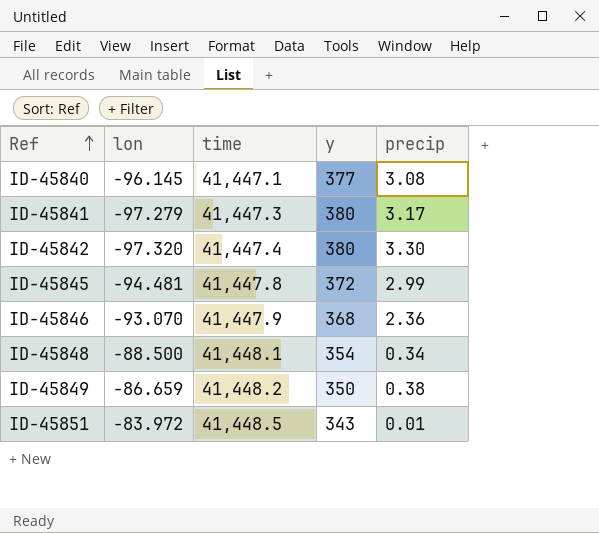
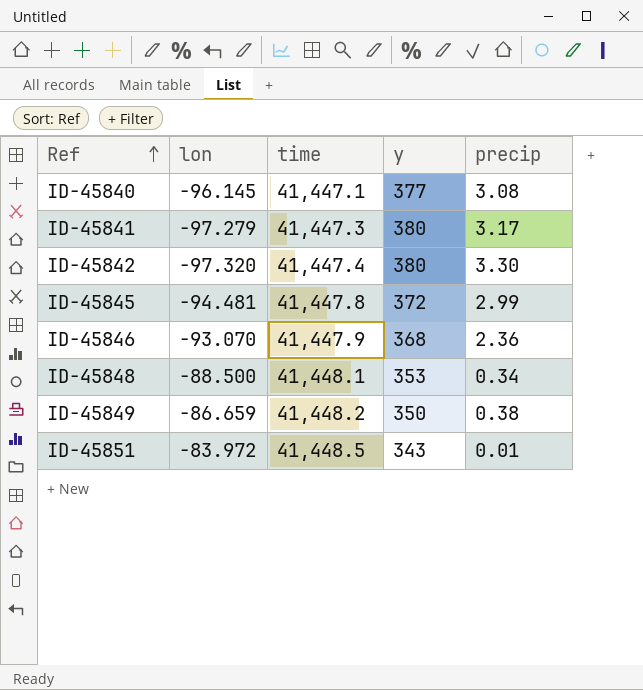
ID-45848 | y: 354 -> 353

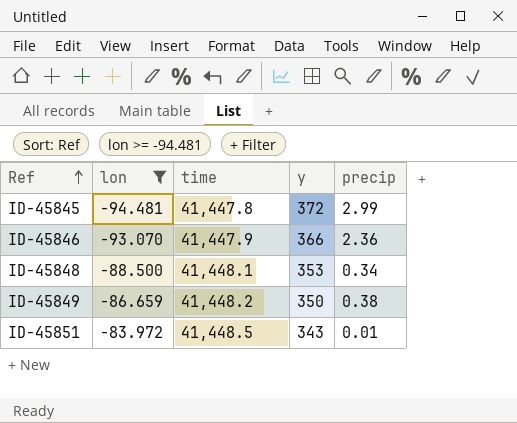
filter: none -> lon >= -94.481
ID-45846 | y: 368 -> 366

